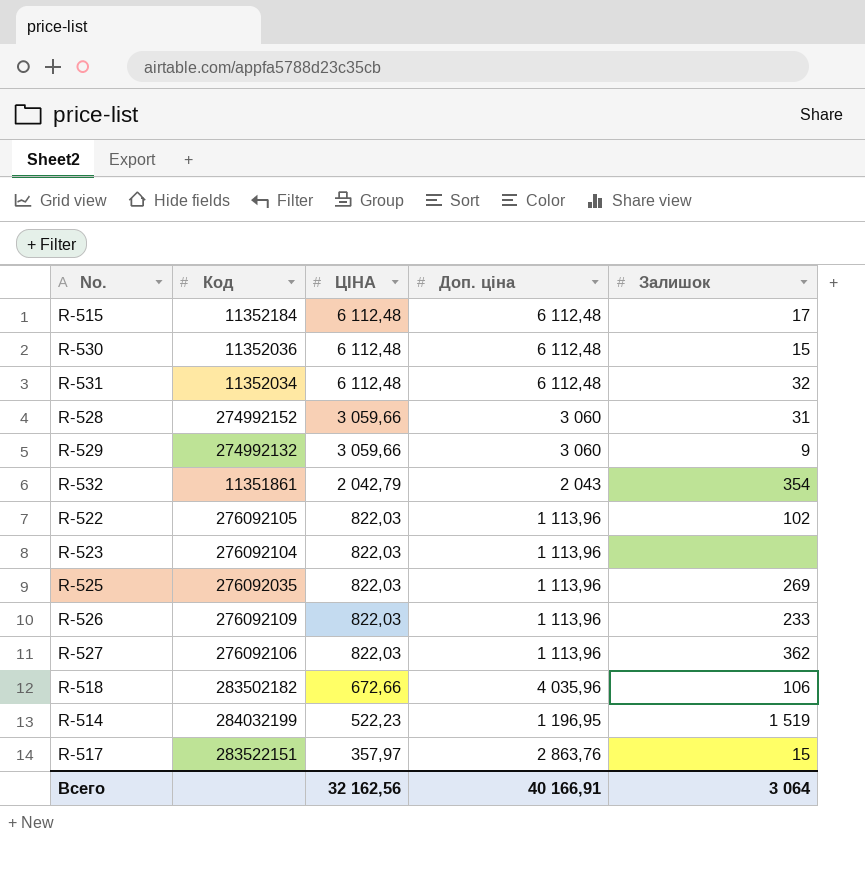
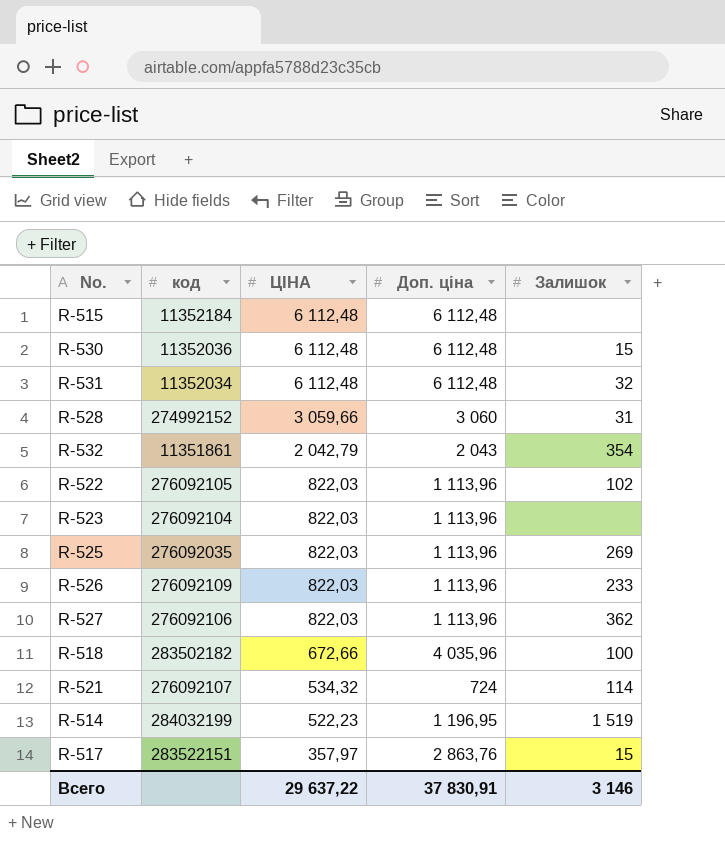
column name: Код -> код
row R-529: 274992132 | 3 059,66 | 3 060 | 9 -> none
R-515 | Залишок: 17 -> none
R-518 | Залишок: 106 -> 100
row R-521: none -> 276092107 | 534,32 | 724 | 114
Всего | ЦІНА: 32 162,56 -> 29 637,22
Всего | Доп. ціна: 40 166,91 -> 37 830,91
Всего | Залишок: 3 064 -> 3 146

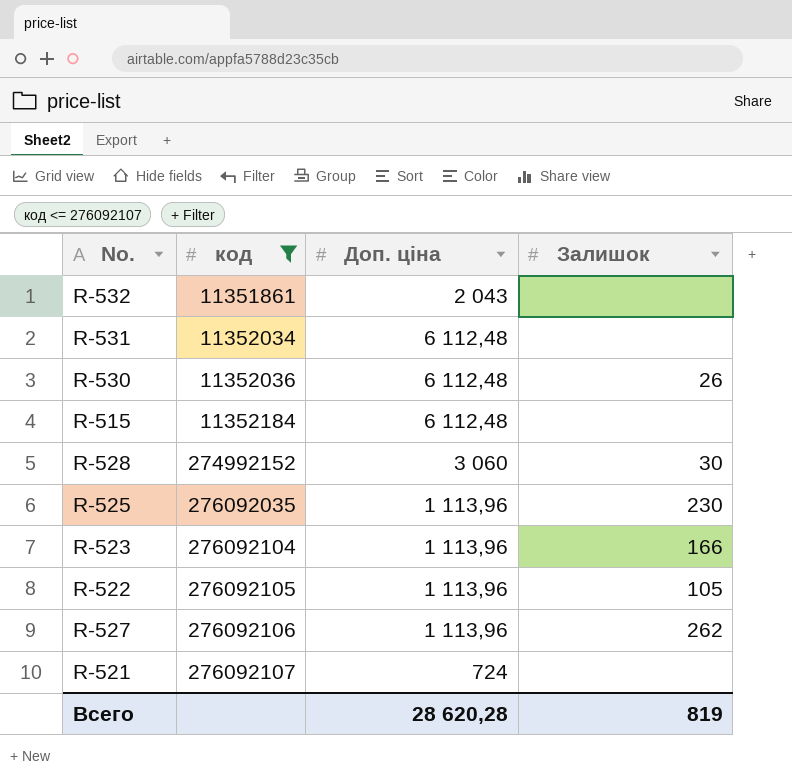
filter: none -> код <= 276092107
row order: ЦІНА descending -> код ascending
column ЦІНА | position: 3 -> none
R-532 | Залишок: 354 -> none
R-531 | Залишок: 32 -> none
R-530 | Залишок: 15 -> 26
R-528 | Залишок: 31 -> 30
R-525 | Залишок: 269 -> 230
R-523 | Залишок: none -> 166
R-522 | Залишок: 102 -> 105
R-527 | Залишок: 362 -> 262
R-521 | Залишок: 114 -> none
Всего | Доп. ціна: 37 830,91 -> 28 620,28
Всего | Залишок: 3 146 -> 819

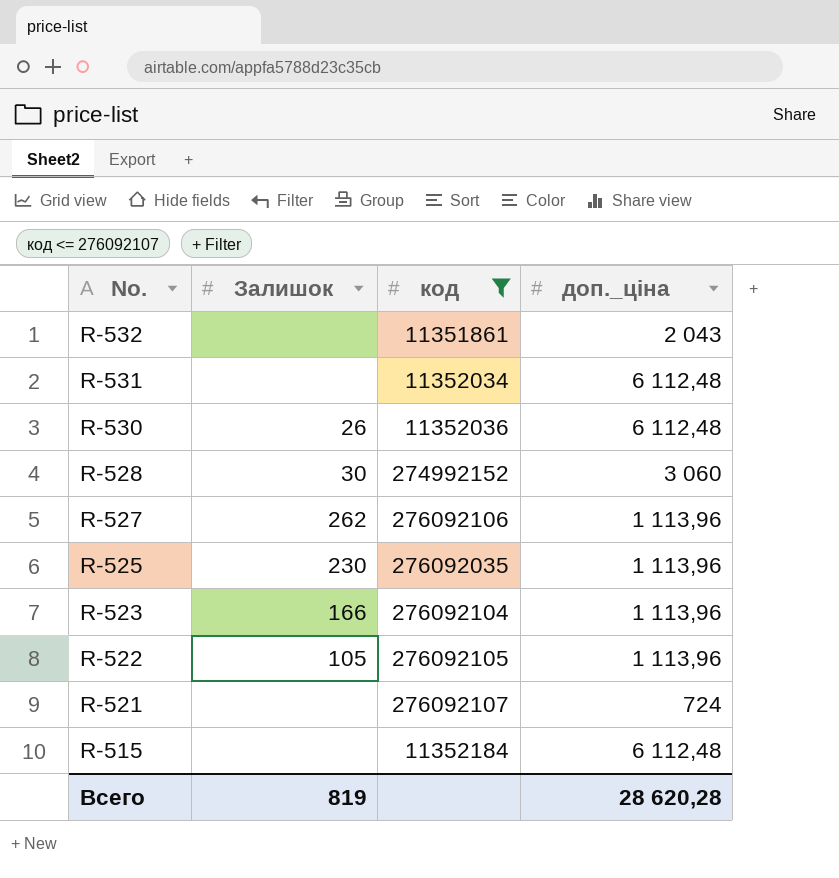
row order: код ascending -> No. descending
column Залишок | position: 4 -> 2
column name: Доп. ціна -> доп._ціна

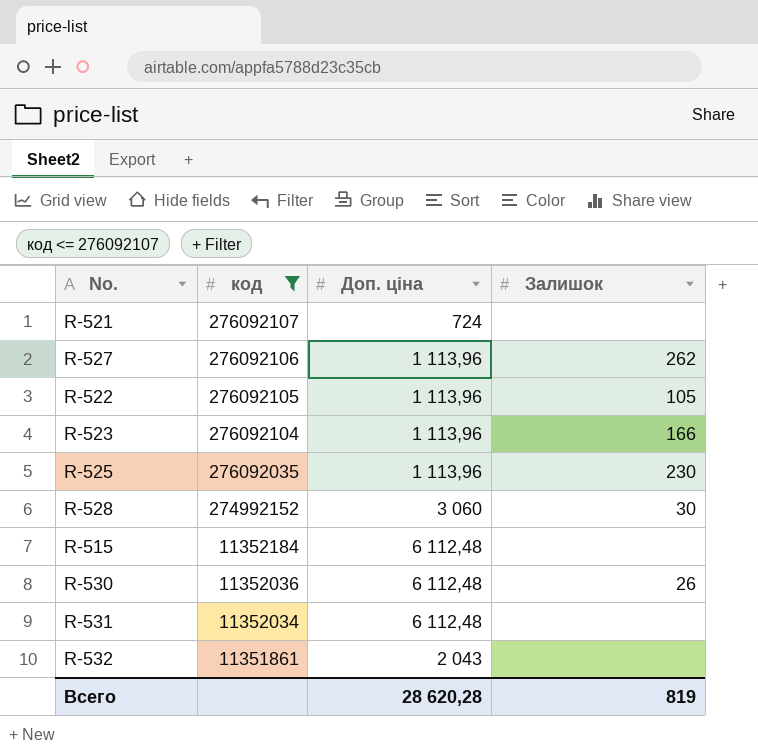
row order: No. descending -> код descending
column name: доп._ціна -> Доп. ціна
column Залишок | position: 2 -> 4

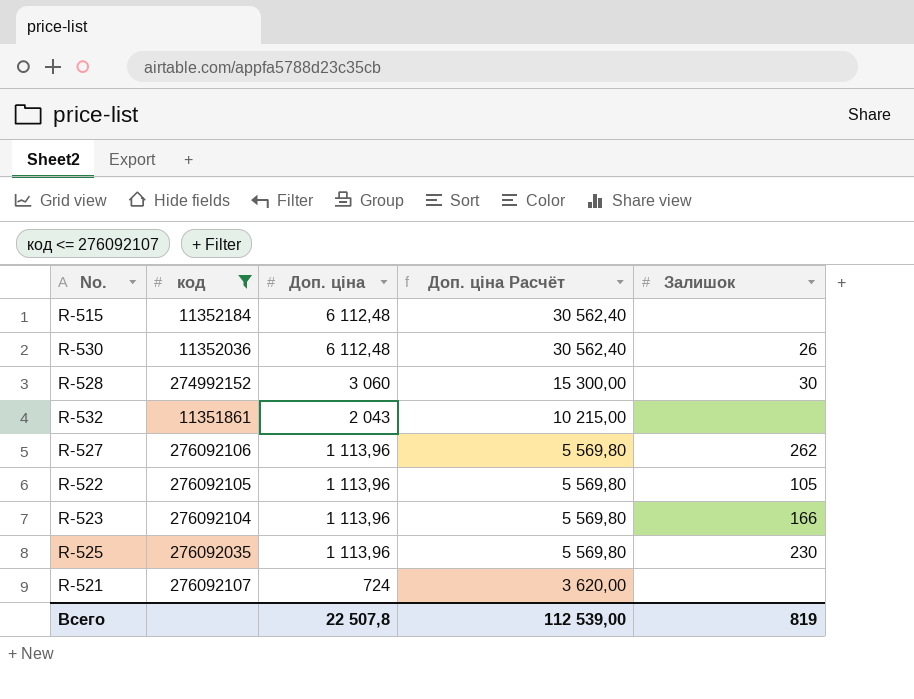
row order: код descending -> Доп. ціна descending
column Доп. ціна Расчёт | formula: none -> [Доп. ціна] * 5
row R-531: 11352034 | 6 112,48 | none -> none
Всего | Доп. ціна: 28 620,28 -> 22 507,8

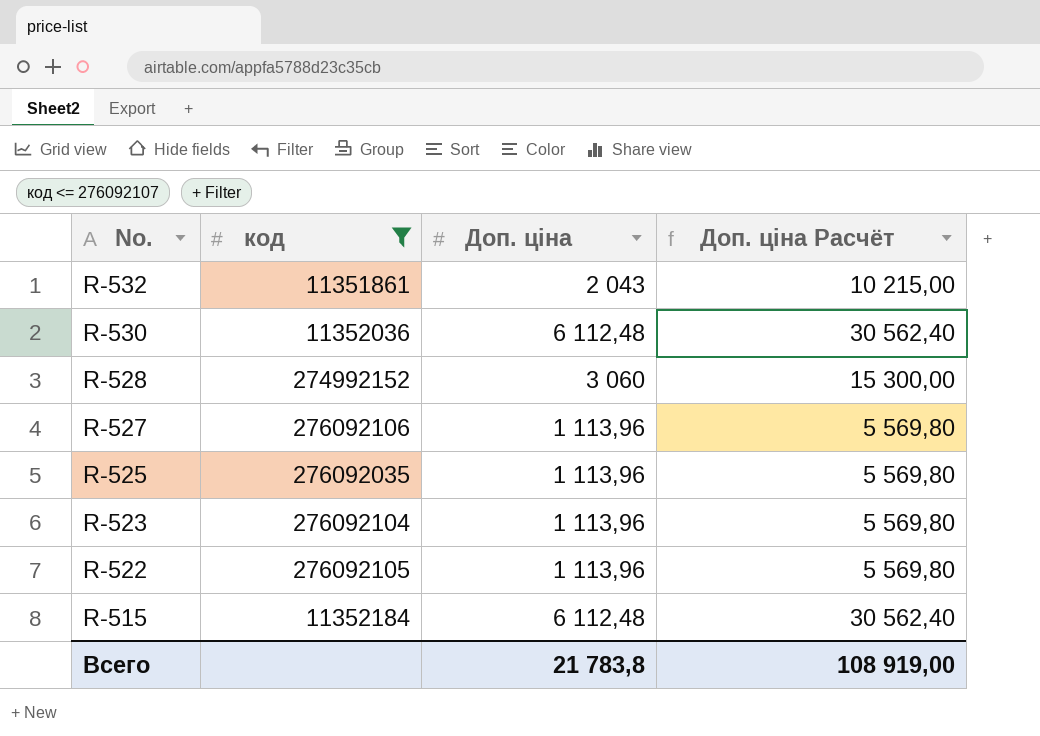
row order: Доп. ціна descending -> No. descending
column Залишок | position: 5 -> none
row R-521: 276092107 | 724 | 3 620,00 | none -> none
Всего | Доп. ціна: 22 507,8 -> 21 783,8
Всего | Доп. ціна Расчёт: 112 539,00 -> 108 919,00

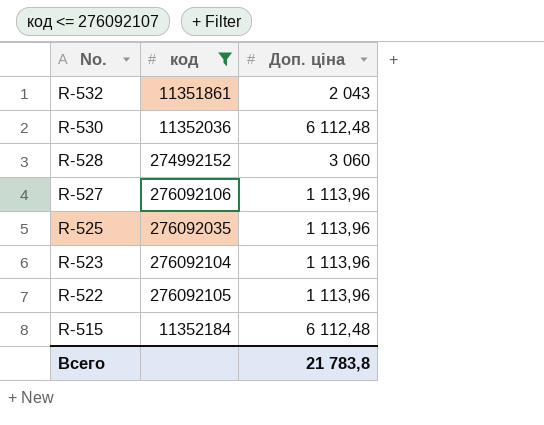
column Доп. ціна Расчёт | formula: [Доп. ціна] * 5 -> none

